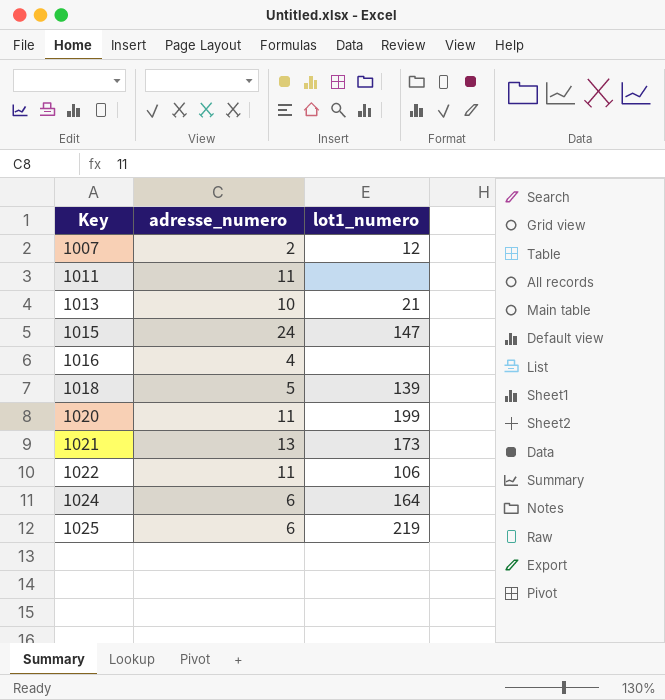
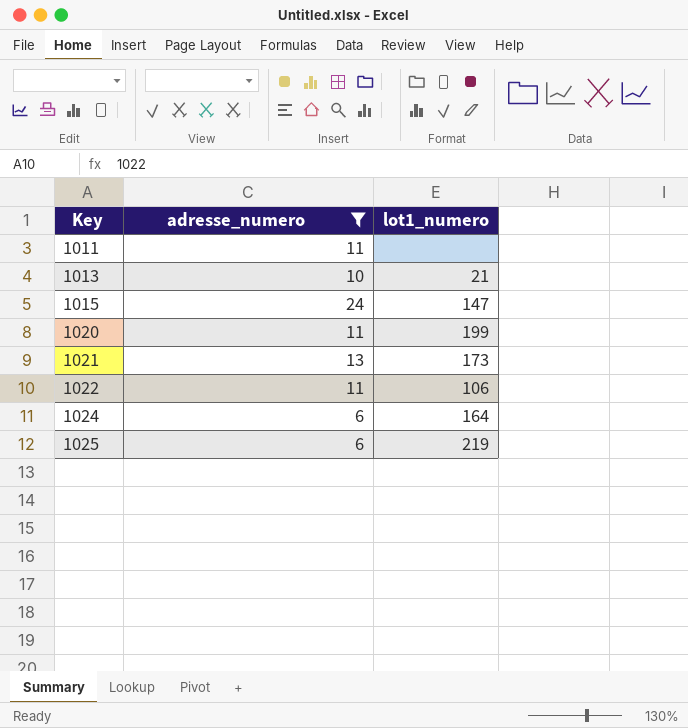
filter: none -> adresse_numero >= 6

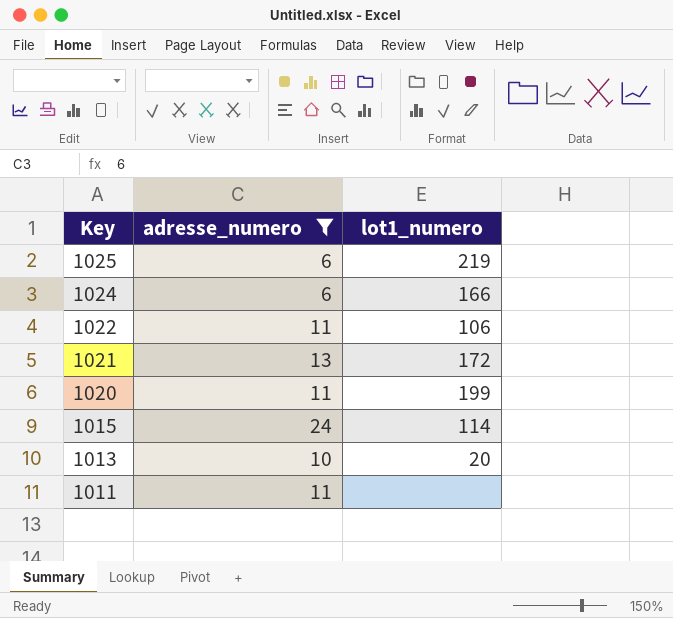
row order: Key ascending -> Key descending
1024 | lot1_numero: 164 -> 166
1021 | lot1_numero: 173 -> 172
1015 | lot1_numero: 147 -> 114
1013 | lot1_numero: 21 -> 20

